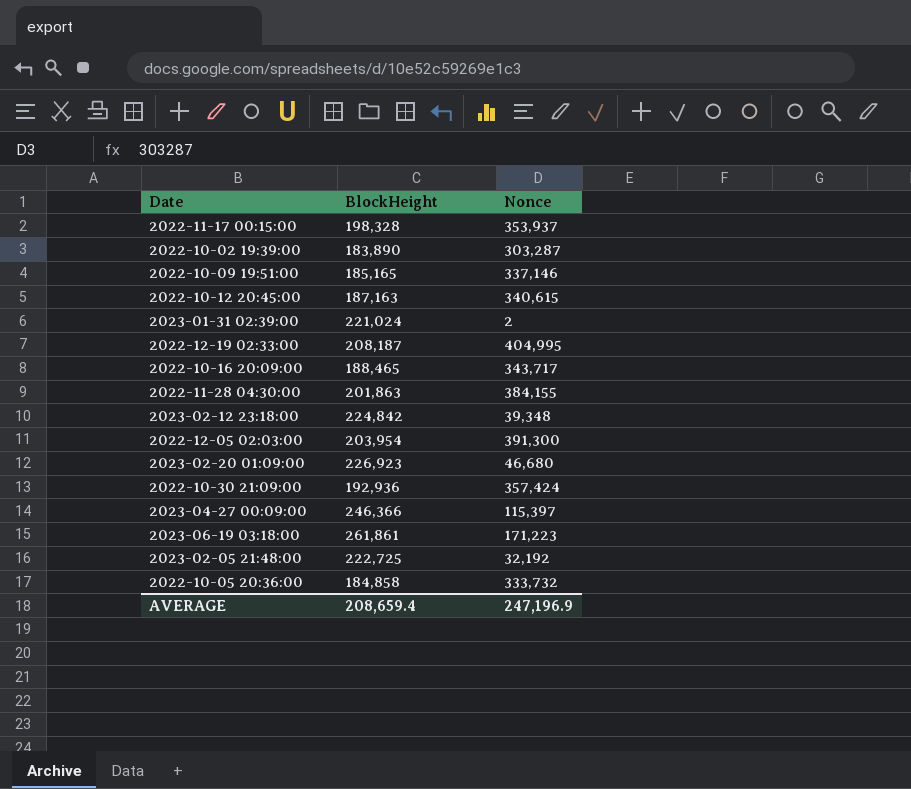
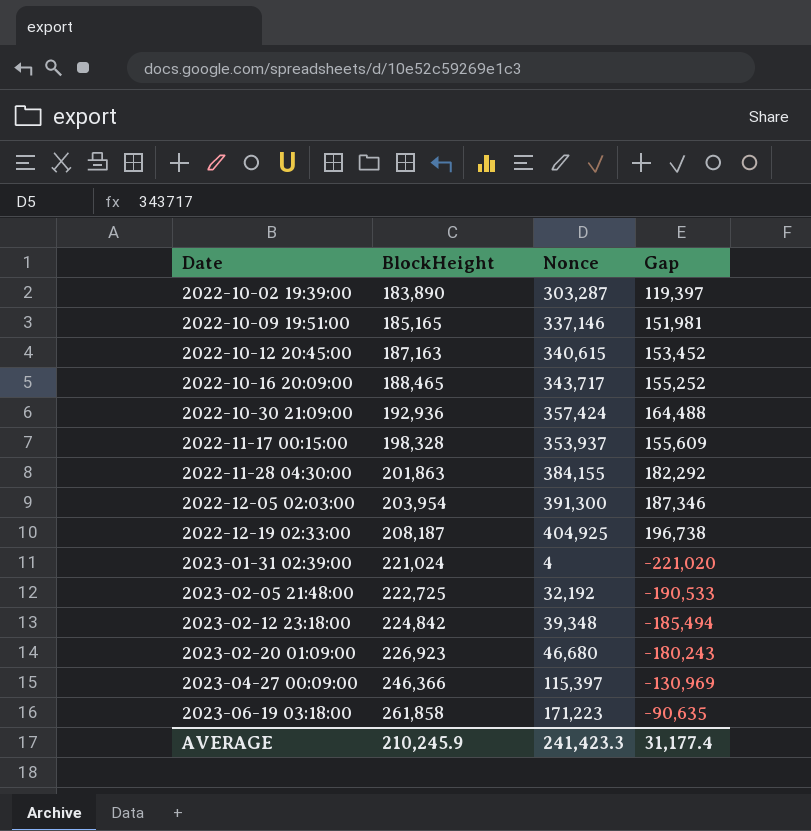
row order: none -> Date ascending
column Gap | formula: none -> [Nonce] - [BlockHeight]
row 2022-10-05 20:36:00: 184,858 | 333,732 -> none
2022-12-19 02:33:00 | Nonce: 404,995 -> 404,925
2023-01-31 02:39:00 | Nonce: 2 -> 4
2023-06-19 03:18:00 | BlockHeight: 261,861 -> 261,858
AVERAGE | BlockHeight: 208,659.4 -> 210,245.9
AVERAGE | Nonce: 247,196.9 -> 241,423.3

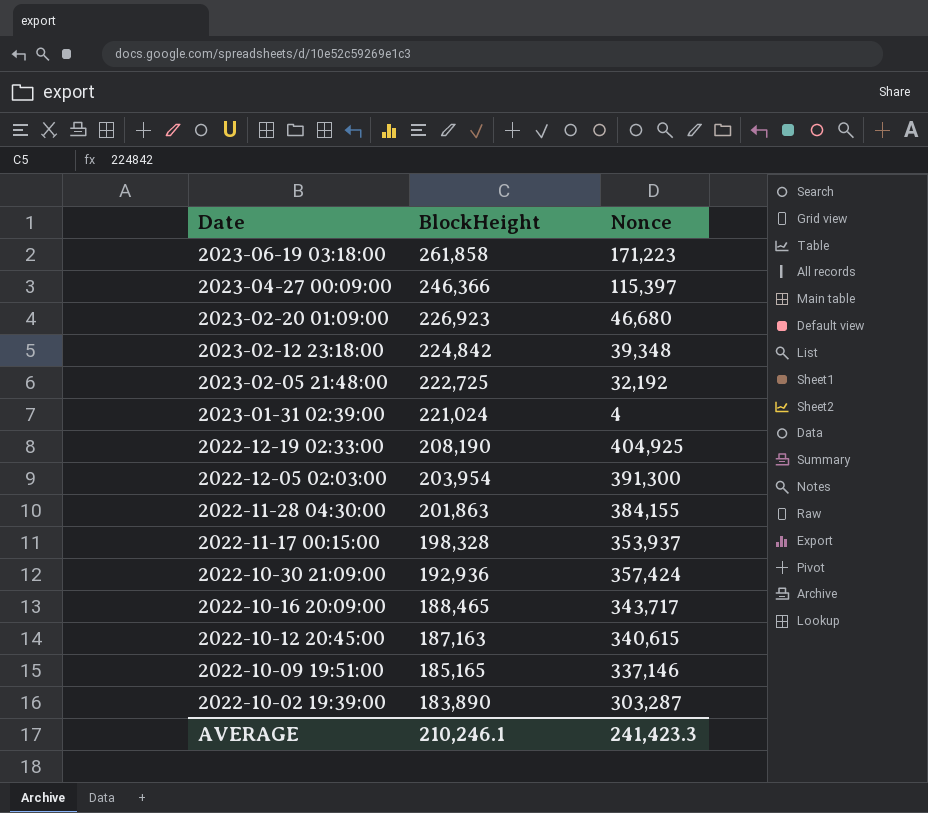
row order: Date ascending -> Date descending
column Gap | formula: [Nonce] - [BlockHeight] -> none
2022-12-19 02:33:00 | BlockHeight: 208,187 -> 208,190
AVERAGE | BlockHeight: 210,245.9 -> 210,246.1

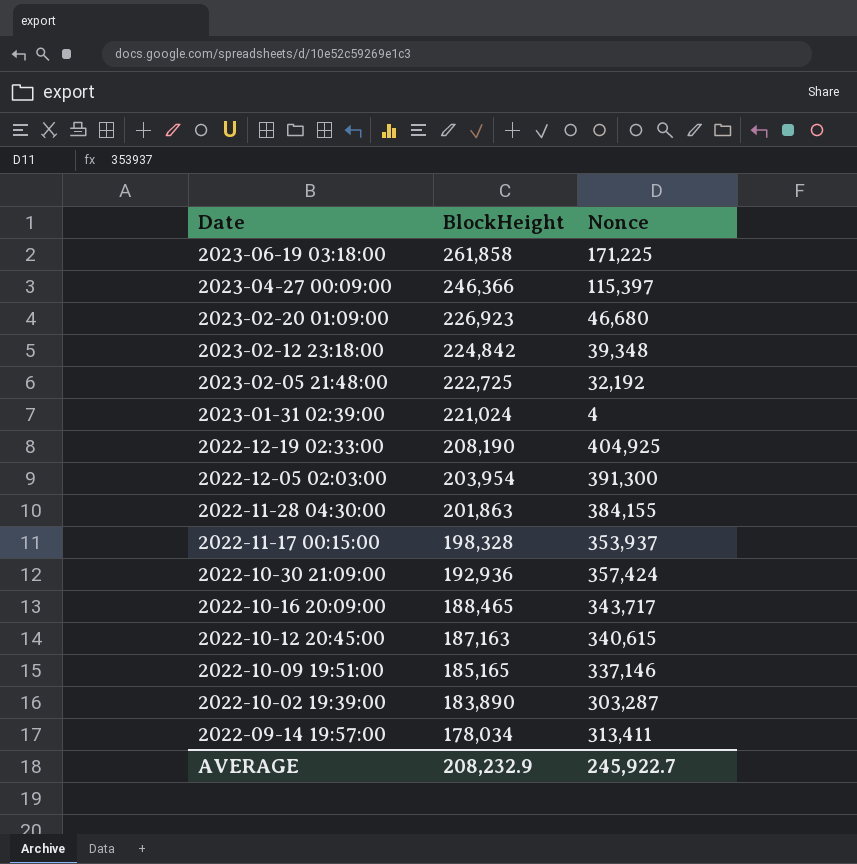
2023-06-19 03:18:00 | Nonce: 171,223 -> 171,225
row 2022-09-14 19:57:00: none -> 178,034 | 313,411
AVERAGE | BlockHeight: 210,246.1 -> 208,232.9
AVERAGE | Nonce: 241,423.3 -> 245,922.7

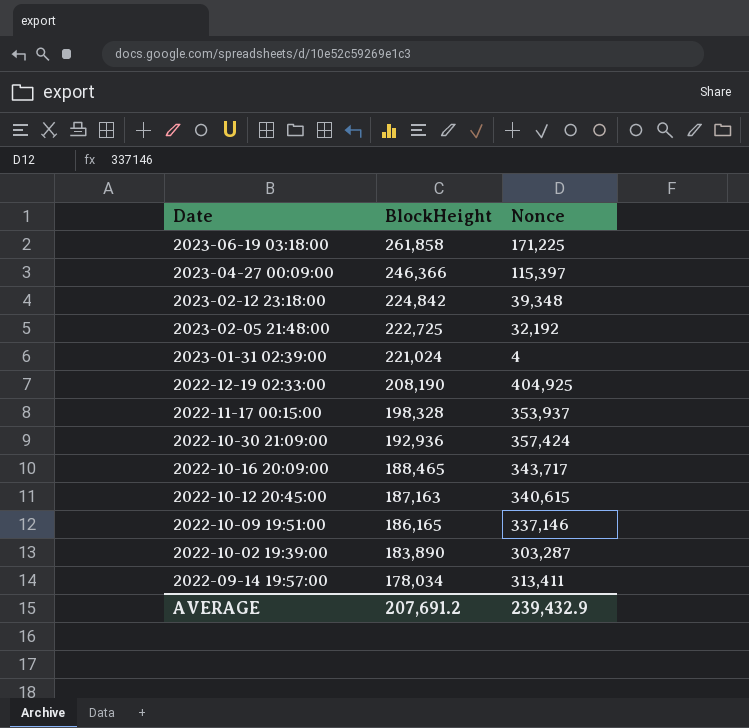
row 2023-02-20 01:09:00: 226,923 | 46,680 -> none
row 2022-12-05 02:03:00: 203,954 | 391,300 -> none
row 2022-11-28 04:30:00: 201,863 | 384,155 -> none
2022-10-09 19:51:00 | BlockHeight: 185,165 -> 186,165
AVERAGE | BlockHeight: 208,232.9 -> 207,691.2
AVERAGE | Nonce: 245,922.7 -> 239,432.9

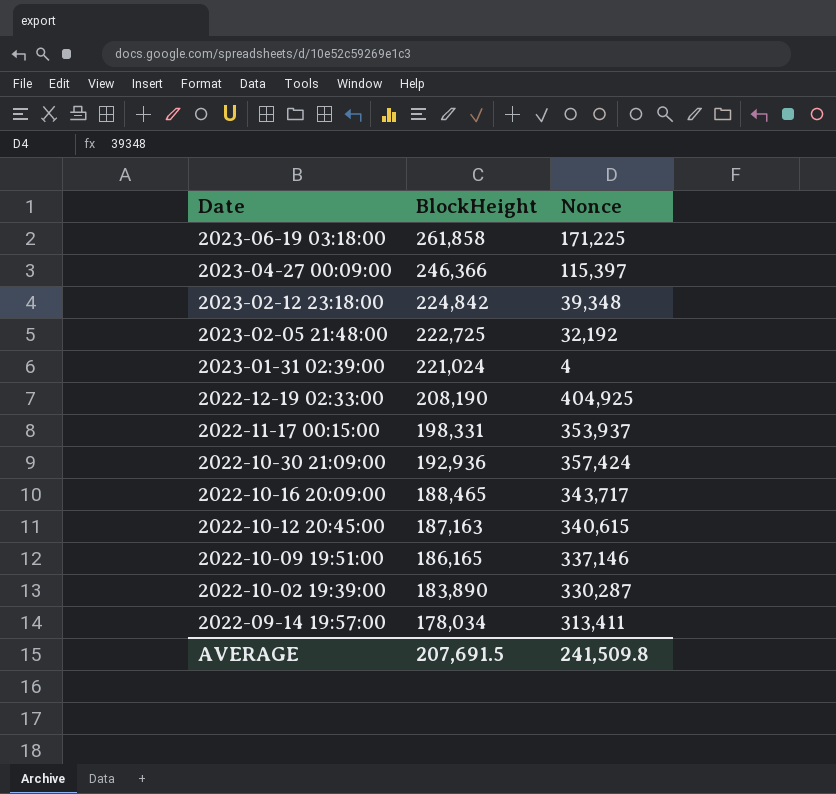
2022-11-17 00:15:00 | BlockHeight: 198,328 -> 198,331
2022-10-02 19:39:00 | Nonce: 303,287 -> 330,287
AVERAGE | BlockHeight: 207,691.2 -> 207,691.5
AVERAGE | Nonce: 239,432.9 -> 241,509.8

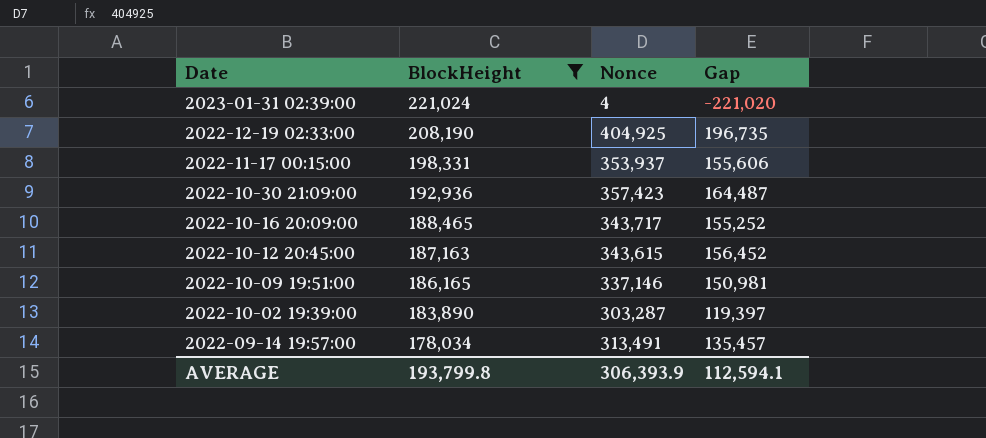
filter: none -> BlockHeight <= 221,024
column Gap | formula: none -> [Nonce] - [BlockHeight]
2022-10-30 21:09:00 | Nonce: 357,424 -> 357,423
2022-10-12 20:45:00 | Nonce: 340,615 -> 343,615
2022-10-02 19:39:00 | Nonce: 330,287 -> 303,287
2022-09-14 19:57:00 | Nonce: 313,411 -> 313,491
AVERAGE | BlockHeight: 207,691.5 -> 193,799.8
AVERAGE | Nonce: 241,509.8 -> 306,393.9

